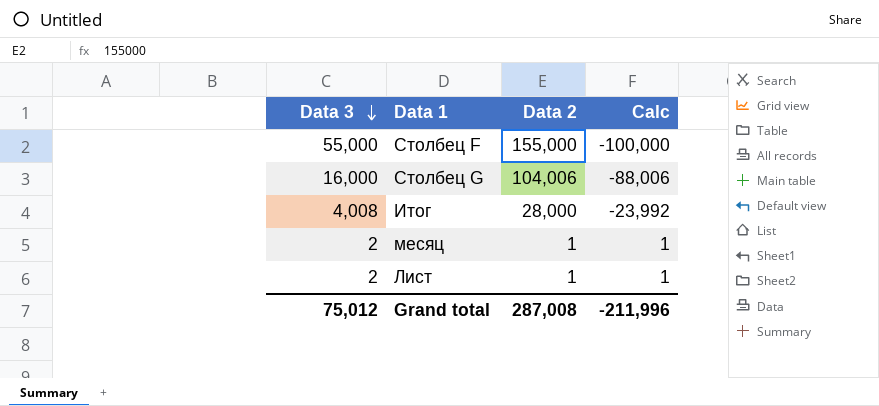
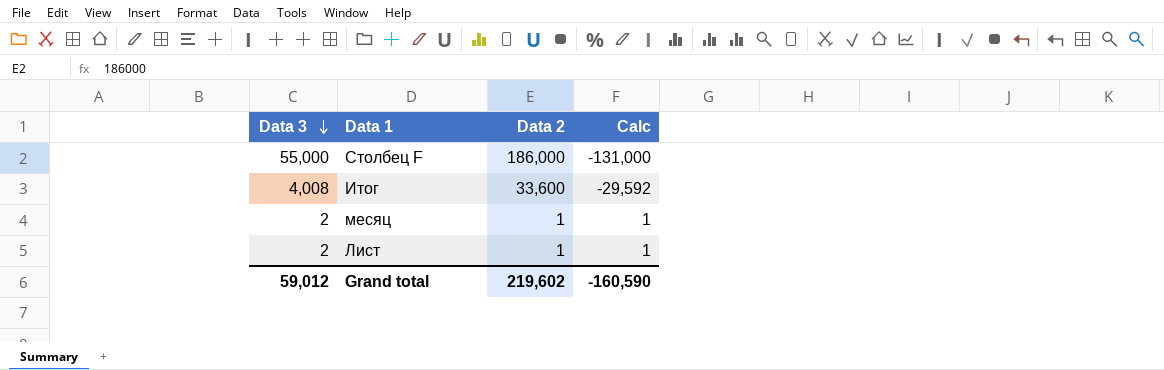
row Столбец G: 16,000 | 104,006 | -88,006 -> none
Столбец F | Data 2: 155,000 -> 186,000
Столбец F | Calc: -100,000 -> -131,000
Итог | Data 2: 28,000 -> 33,600
Итог | Calc: -23,992 -> -29,592
Grand total | Data 3: 75,012 -> 59,012
Grand total | Data 2: 287,008 -> 219,602
Grand total | Calc: -211,996 -> -160,590

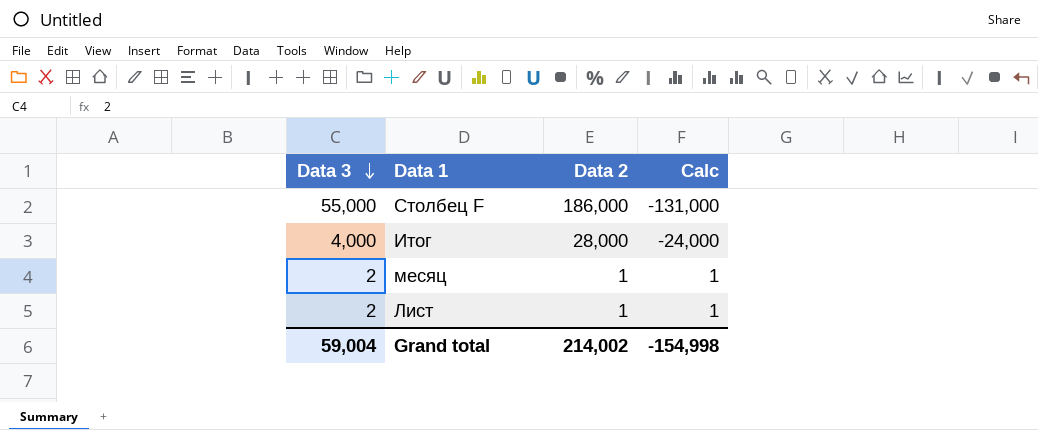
Итог | Data 3: 4,008 -> 4,000
Итог | Data 2: 33,600 -> 28,000
Итог | Calc: -29,592 -> -24,000
Grand total | Data 3: 59,012 -> 59,004
Grand total | Data 2: 219,602 -> 214,002
Grand total | Calc: -160,590 -> -154,998

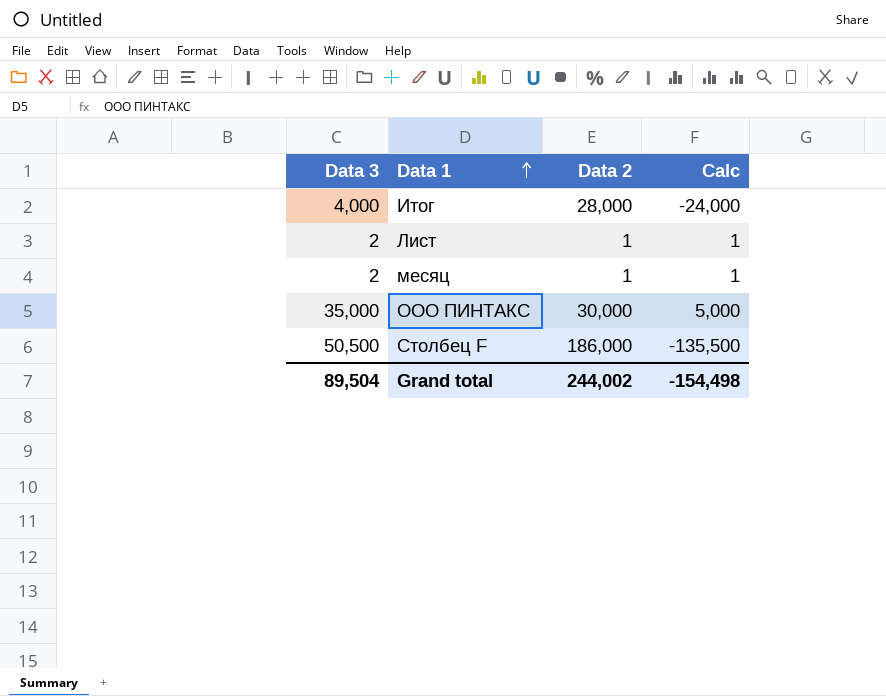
row order: Data 3 descending -> Data 1 ascending
row ООО ПИНТАКС: none -> 35,000 | 30,000 | 5,000
Столбец F | Data 3: 55,000 -> 50,500
Столбец F | Calc: -131,000 -> -135,500
Grand total | Data 3: 59,004 -> 89,504
Grand total | Data 2: 214,002 -> 244,002
Grand total | Calc: -154,998 -> -154,498

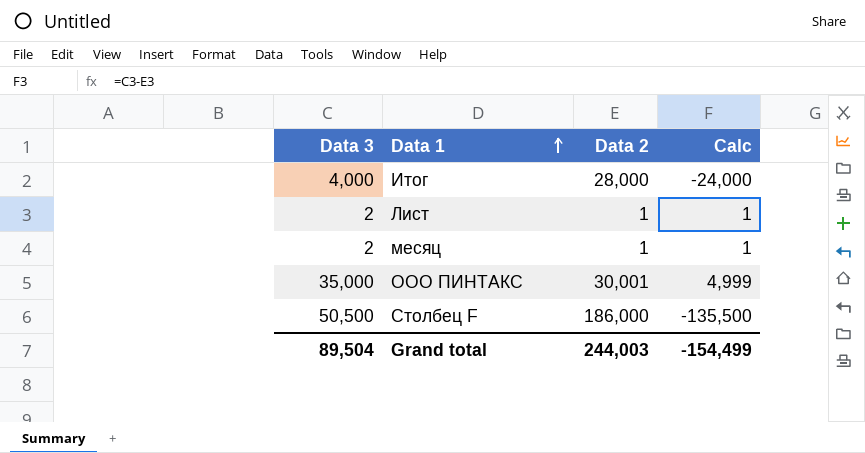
ООО ПИНТАКС | Data 2: 30,000 -> 30,001
ООО ПИНТАКС | Calc: 5,000 -> 4,999
Grand total | Data 2: 244,002 -> 244,003
Grand total | Calc: -154,498 -> -154,499

